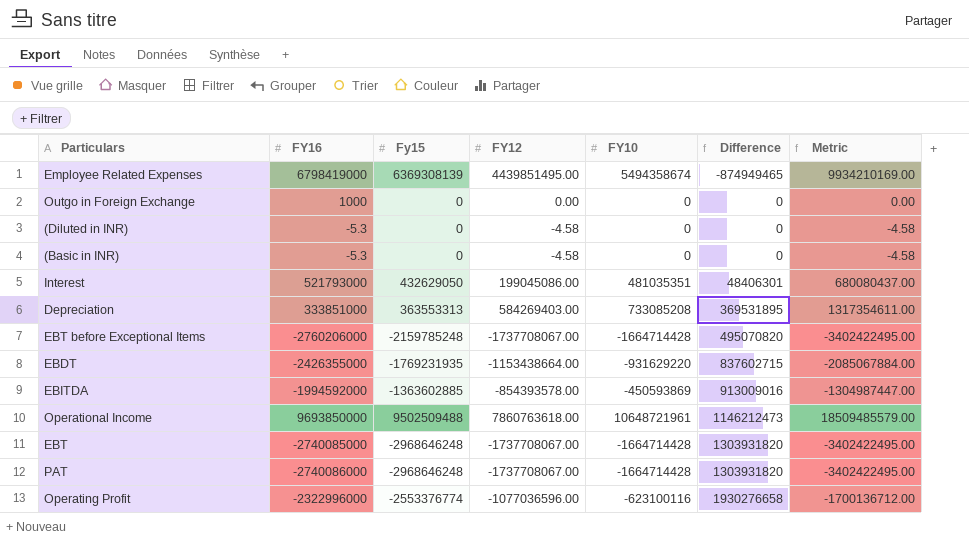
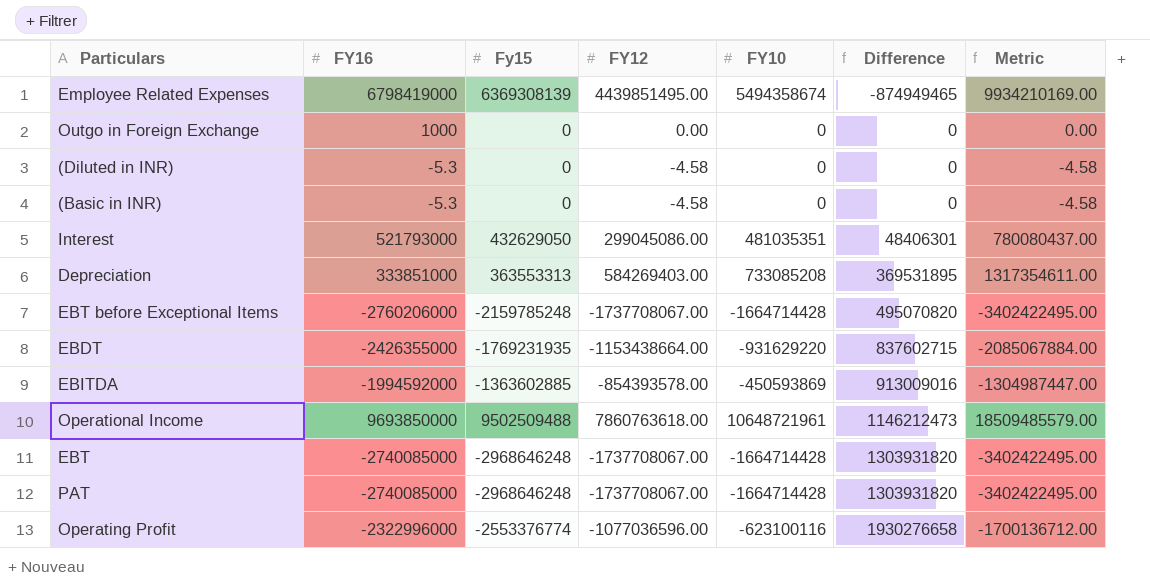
Interest | FY12: 199045086.00 -> 299045086.00
Interest | Metric: 680080437.00 -> 780080437.00
PAT | FY16: -2740086000 -> -2740085000

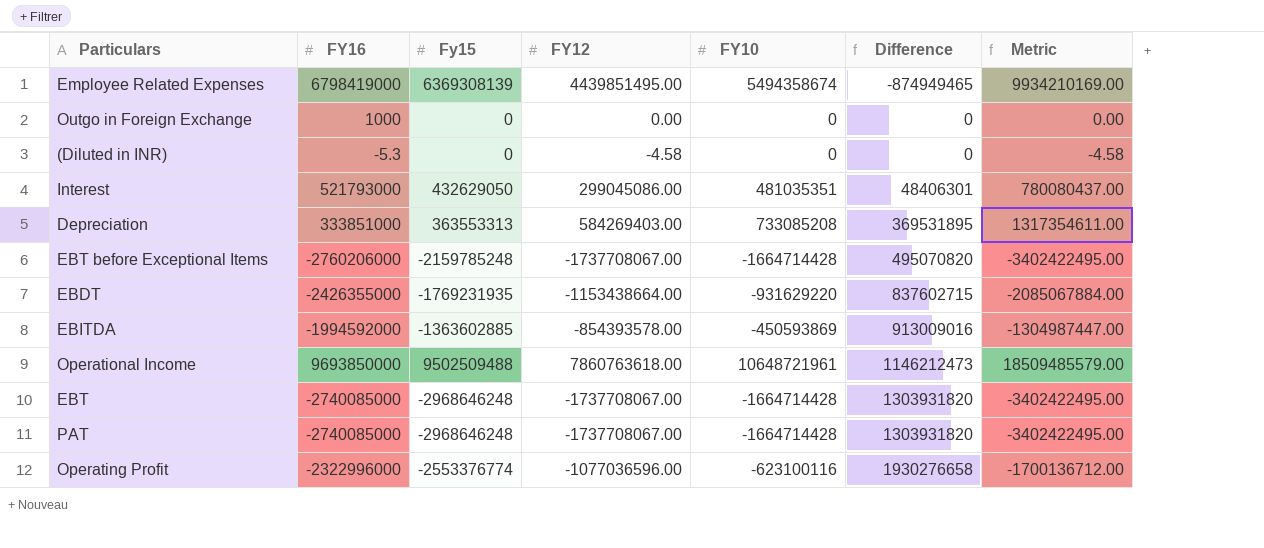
row (Basic in INR): -5.3 | 0 | -4.58 | 0 | 0 | -4.58 -> none

